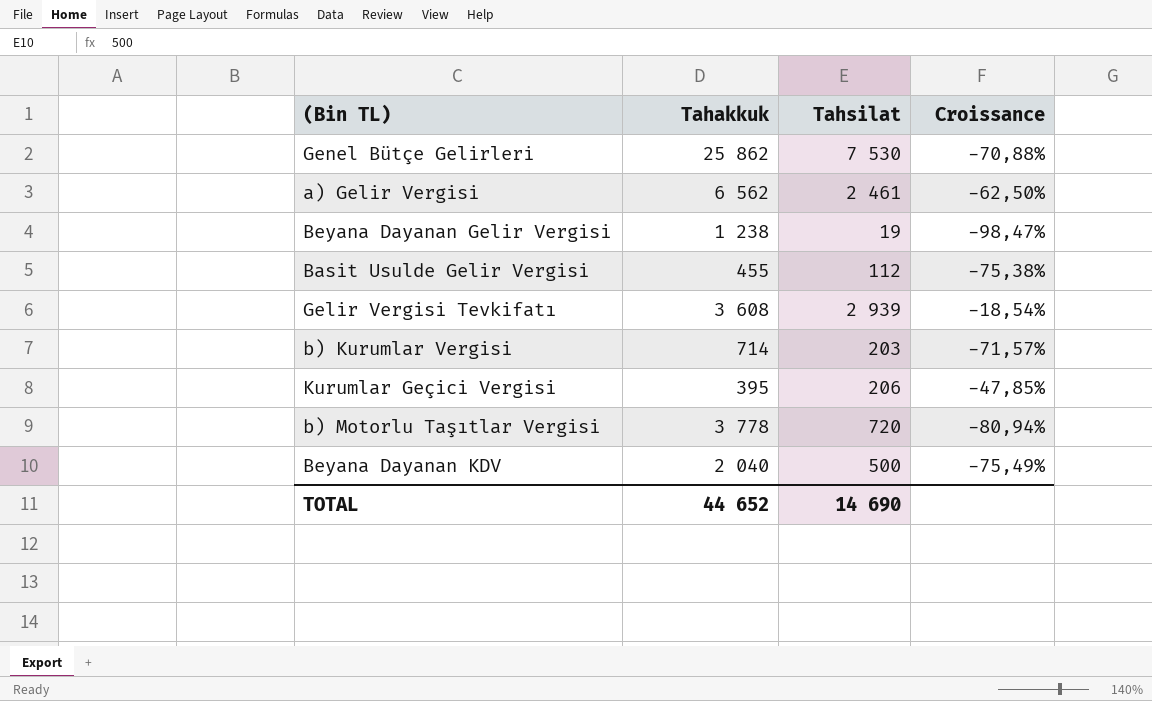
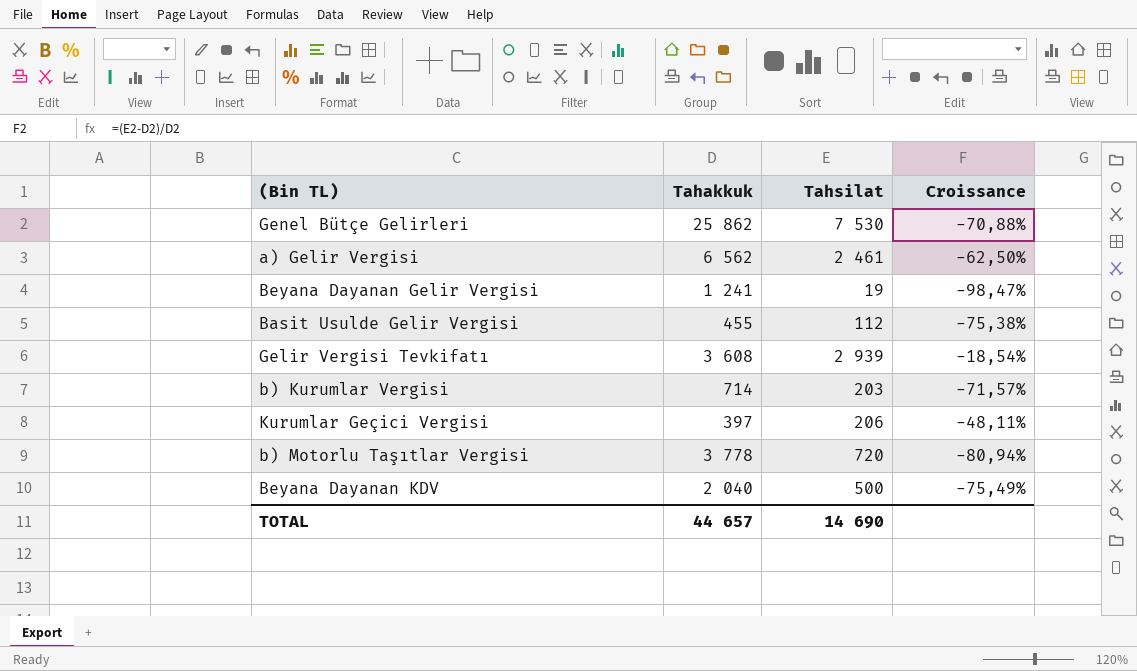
Beyana Dayanan Gelir Vergisi | Tahakkuk: 1 238 -> 1 241
Kurumlar Geçici Vergisi | Tahakkuk: 395 -> 397
Kurumlar Geçici Vergisi | Croissance: -47,85% -> -48,11%
TOTAL | Tahakkuk: 44 652 -> 44 657

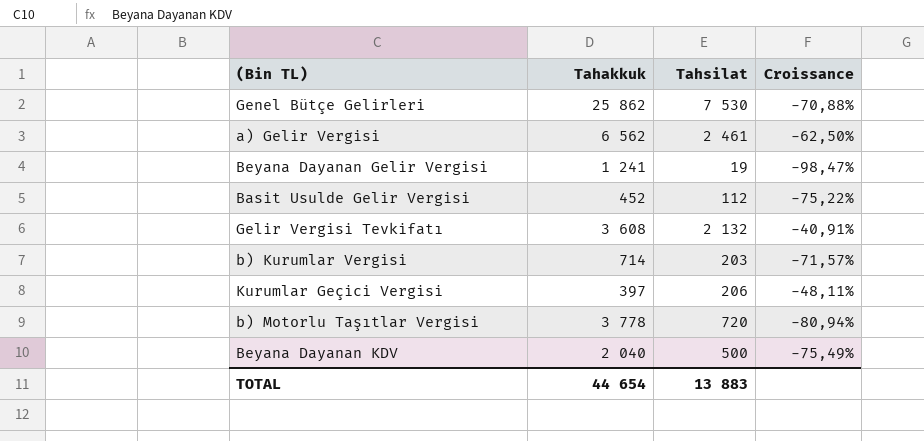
Basit Usulde Gelir Vergisi | Tahakkuk: 455 -> 452
Basit Usulde Gelir Vergisi | Croissance: -75,38% -> -75,22%
Gelir Vergisi Tevkifatı | Tahsilat: 2 939 -> 2 132
Gelir Vergisi Tevkifatı | Croissance: -18,54% -> -40,91%
TOTAL | Tahakkuk: 44 657 -> 44 654
TOTAL | Tahsilat: 14 690 -> 13 883

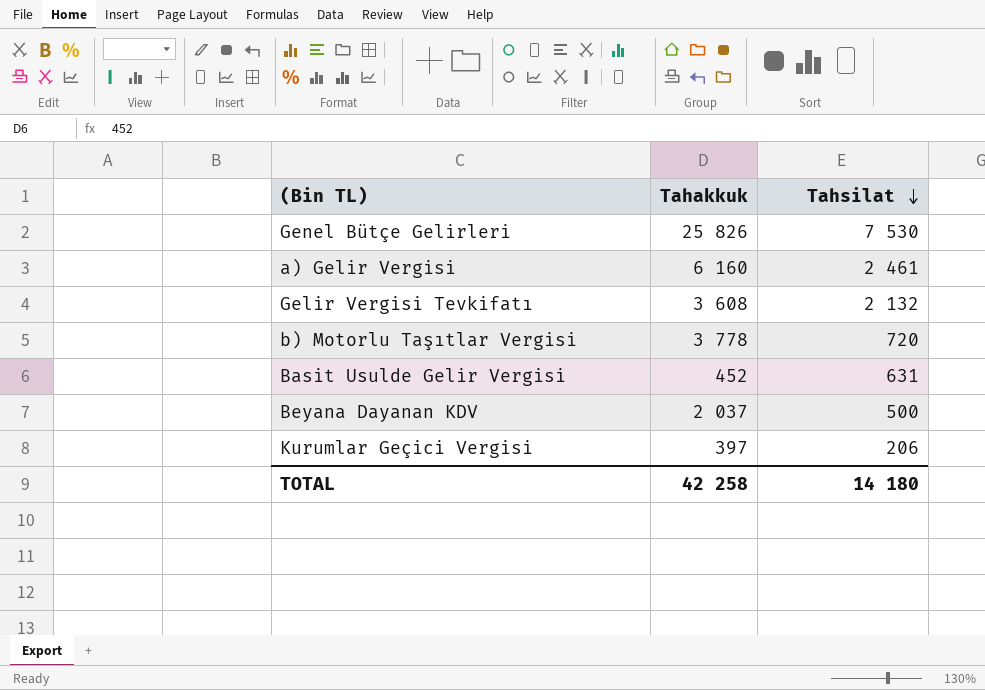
row order: none -> Tahsilat descending
column Croissance | formula: ([Tahsilat] - [Tahakkuk]) / [Tahakkuk] -> none
row Beyana Dayanan Gelir Vergisi: 1 241 | 19 | -98,47% -> none
row b) Kurumlar Vergisi: 714 | 203 | -71,57% -> none
Genel Bütçe Gelirleri | Tahakkuk: 25 862 -> 25 826
a) Gelir Vergisi | Tahakkuk: 6 562 -> 6 160
Basit Usulde Gelir Vergisi | Tahsilat: 112 -> 631
Beyana Dayanan KDV | Tahakkuk: 2 040 -> 2 037
TOTAL | Tahakkuk: 44 654 -> 42 258
TOTAL | Tahsilat: 13 883 -> 14 180

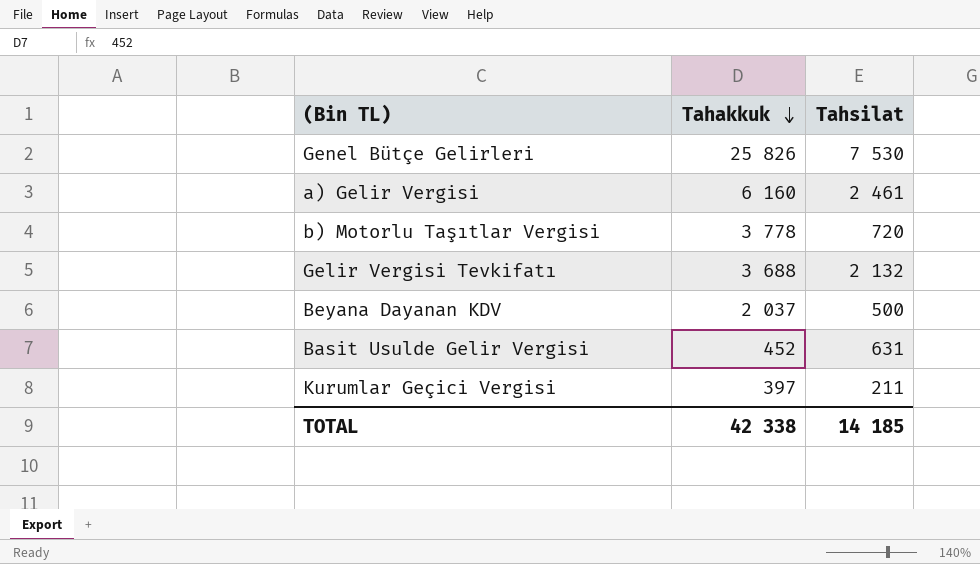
row order: Tahsilat descending -> Tahakkuk descending
Gelir Vergisi Tevkifatı | Tahakkuk: 3 608 -> 3 688
Kurumlar Geçici Vergisi | Tahsilat: 206 -> 211
TOTAL | Tahakkuk: 42 258 -> 42 338
TOTAL | Tahsilat: 14 180 -> 14 185

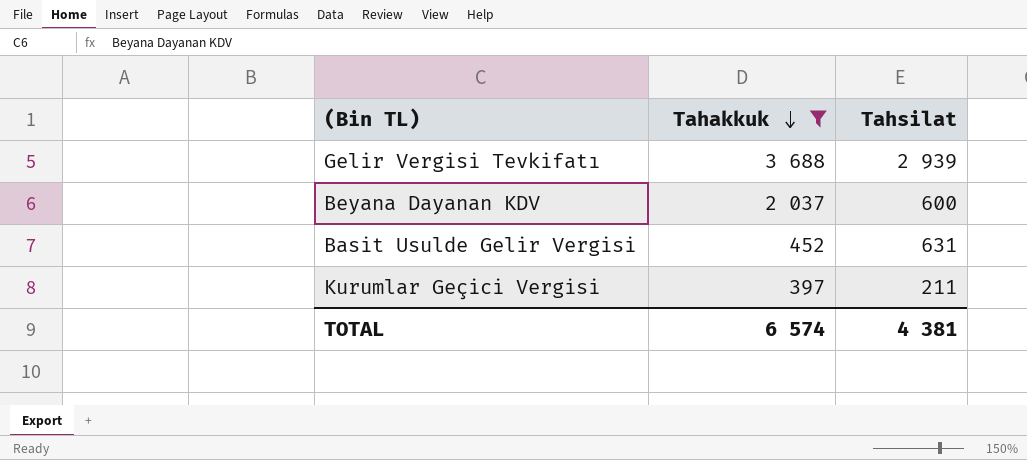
filter: none -> Tahakkuk <= 3 688
Gelir Vergisi Tevkifatı | Tahsilat: 2 132 -> 2 939
Beyana Dayanan KDV | Tahsilat: 500 -> 600
TOTAL | Tahakkuk: 42 338 -> 6 574
TOTAL | Tahsilat: 14 185 -> 4 381

